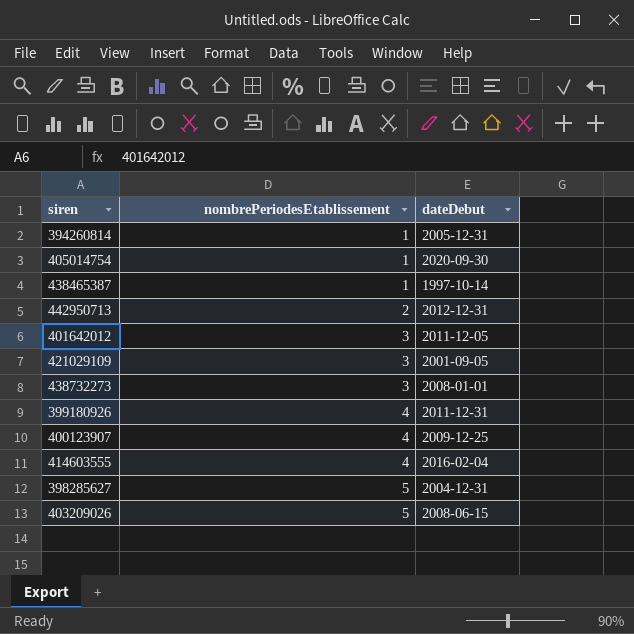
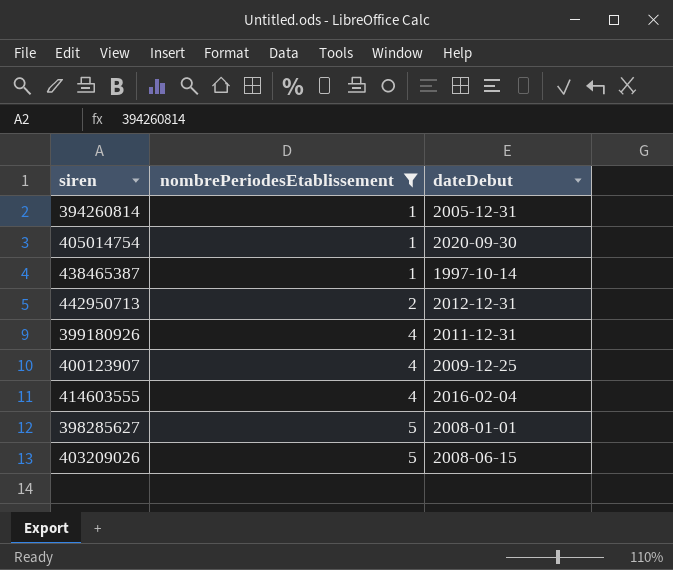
filter: none -> nombrePeriodesEtablissement != 3
398285627 | dateDebut: 2004-12-31 -> 2008-01-01

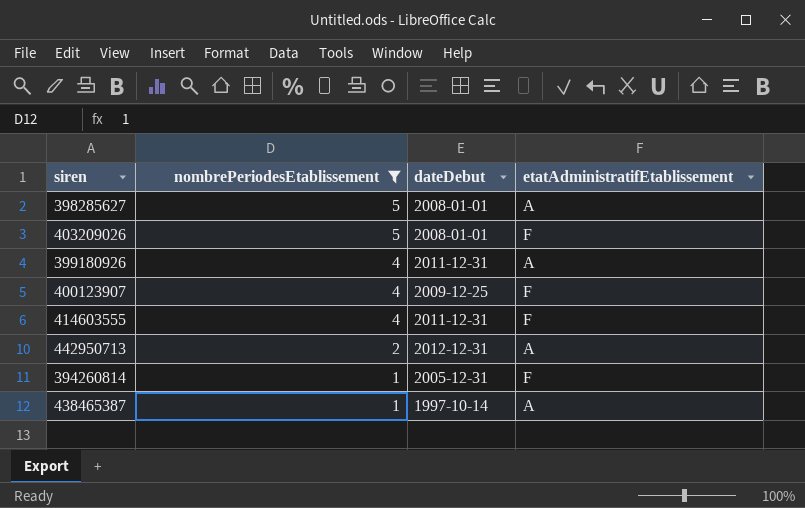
row order: nombrePeriodesEtablissement ascending -> nombrePeriodesEtablissement descending
column etatAdministratifEtablissement | position: none -> 4
row 405014754: 1 | 2020-09-30 -> none
403209026 | dateDebut: 2008-06-15 -> 2008-01-01
414603555 | dateDebut: 2016-02-04 -> 2011-12-31

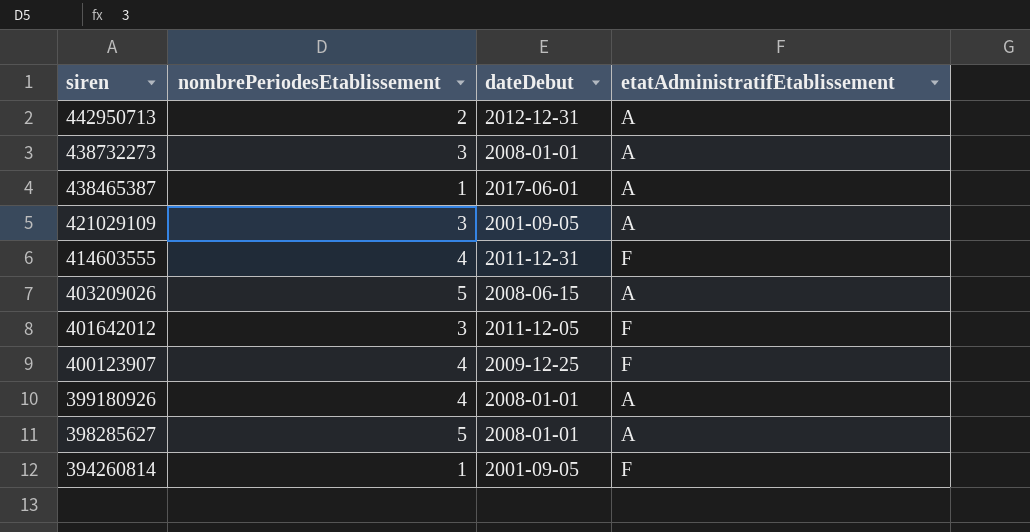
filter: nombrePeriodesEtablissement != 3 -> none
row order: nombrePeriodesEtablissement descending -> siren descending
438465387 | dateDebut: 1997-10-14 -> 2017-06-01
403209026 | dateDebut: 2008-01-01 -> 2008-06-15
403209026 | etatAdministratifEtablissement: F -> A
399180926 | dateDebut: 2011-12-31 -> 2008-01-01
394260814 | dateDebut: 2005-12-31 -> 2001-09-05

